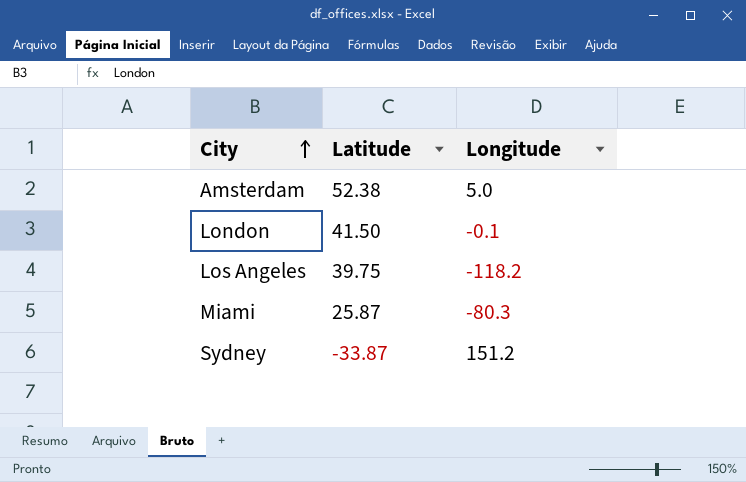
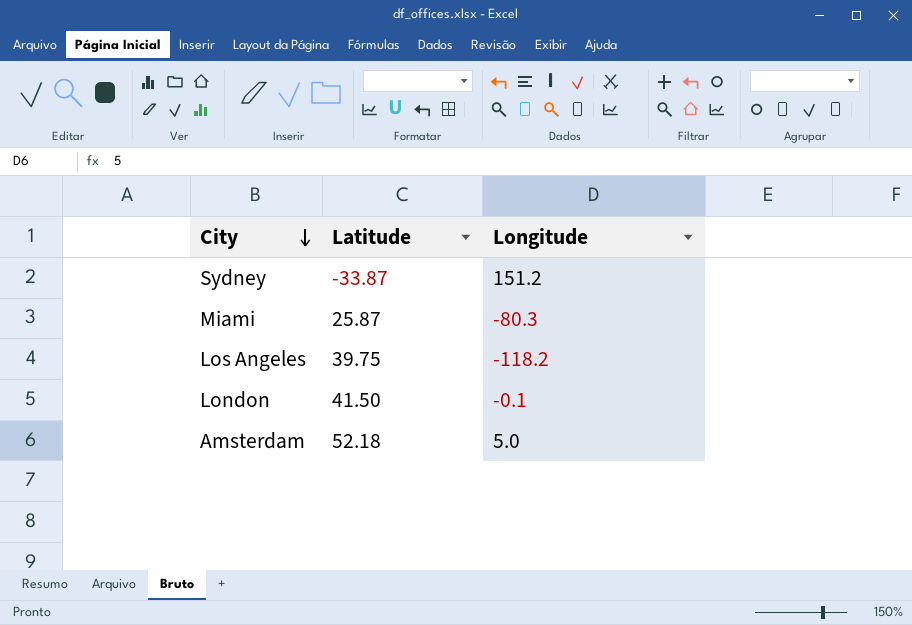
row order: City ascending -> City descending
Amsterdam | Latitude: 52.38 -> 52.18

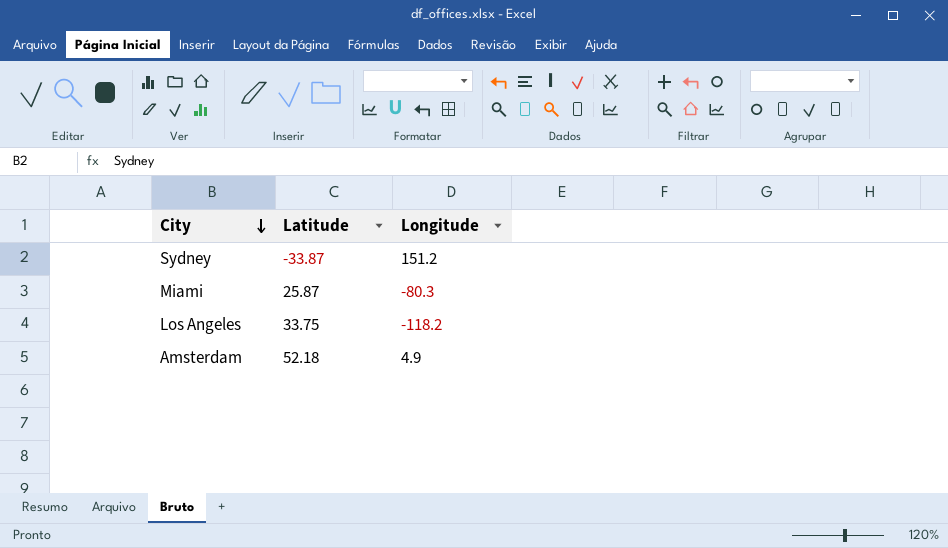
row London: 41.50 | -0.1 -> none
Los Angeles | Latitude: 39.75 -> 33.75
Amsterdam | Longitude: 5.0 -> 4.9

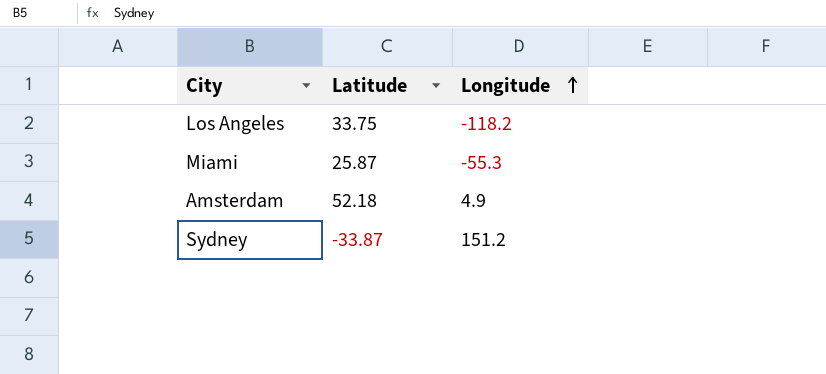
row order: City descending -> Longitude ascending
Miami | Longitude: -80.3 -> -55.3

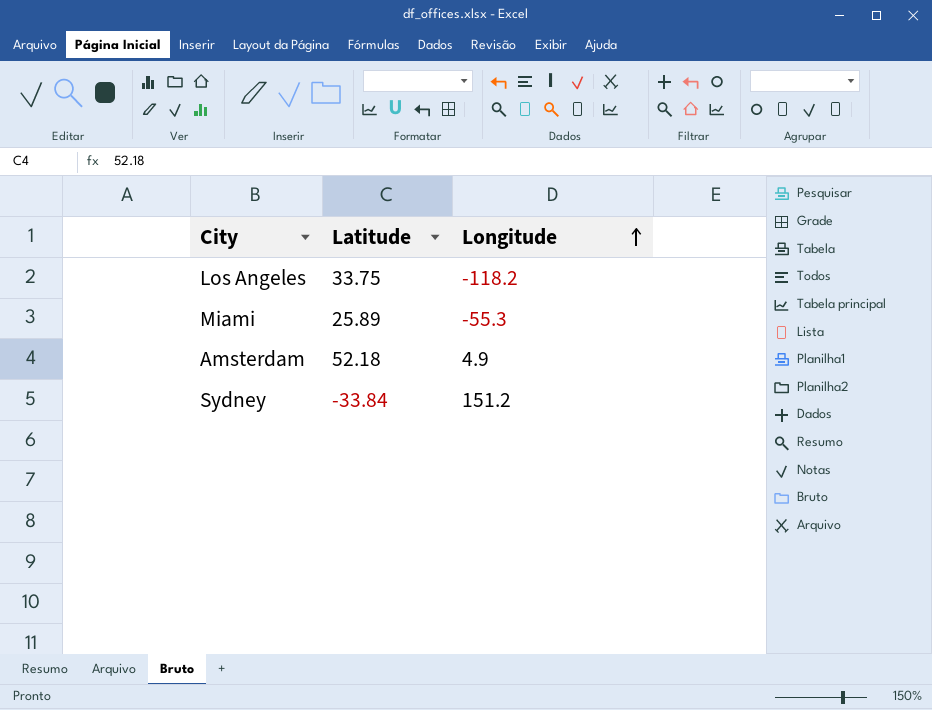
Miami | Latitude: 25.87 -> 25.89
Sydney | Latitude: -33.87 -> -33.84

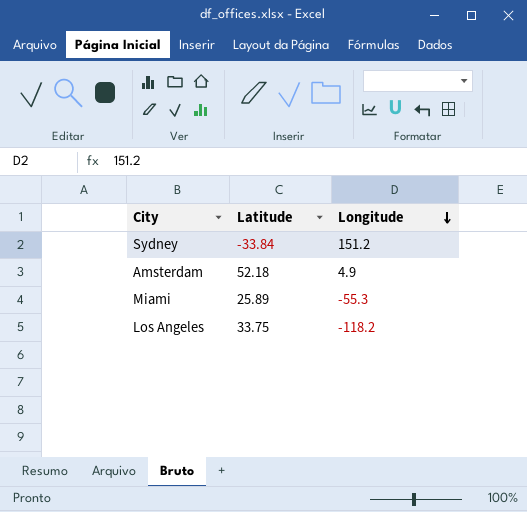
row order: Longitude ascending -> Longitude descending

